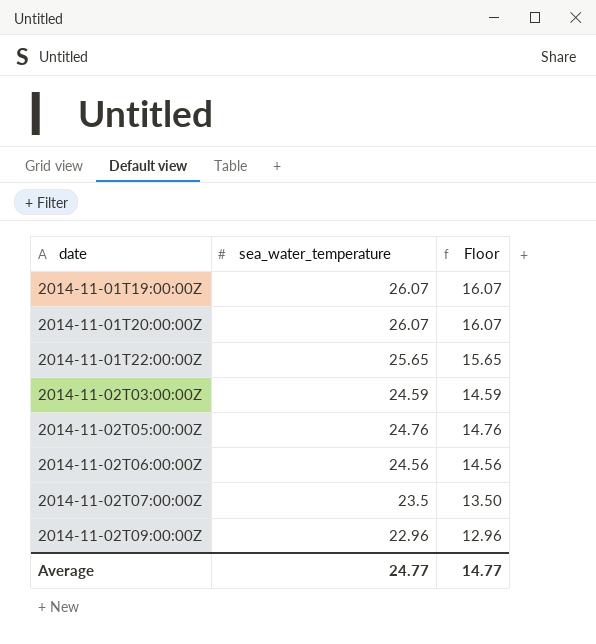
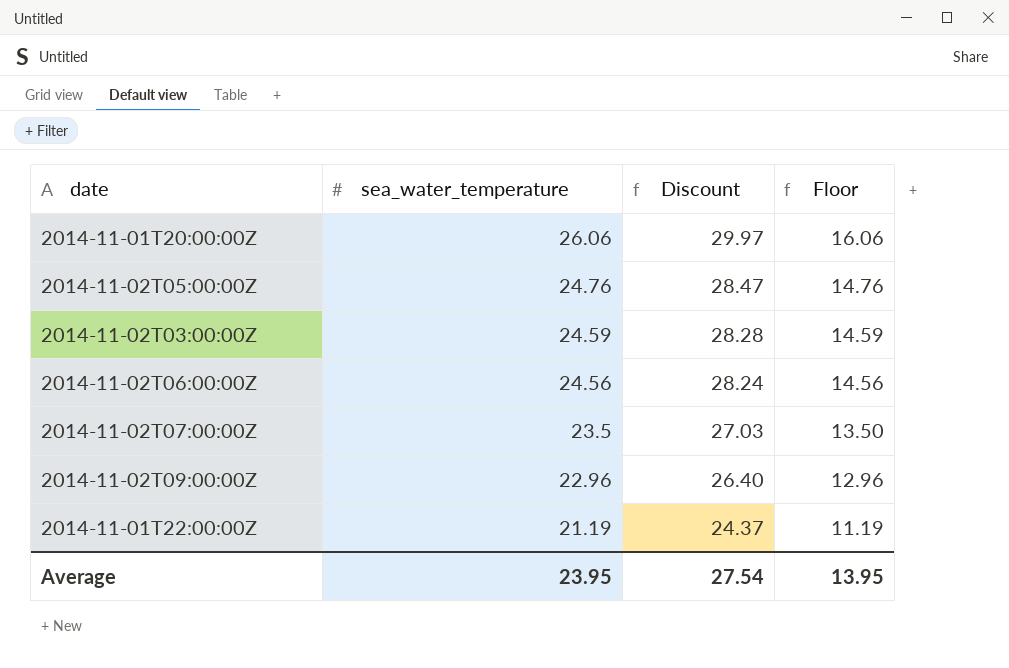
row order: date ascending -> sea_water_temperature descending
column Discount | formula: none -> [sea_water_temperature] * 1.15
row 2014-11-01T19:00:00Z: 26.07 | 16.07 -> none
2014-11-01T20:00:00Z | sea_water_temperature: 26.07 -> 26.06
2014-11-01T20:00:00Z | Floor: 16.07 -> 16.06
2014-11-01T22:00:00Z | sea_water_temperature: 25.65 -> 21.19
2014-11-01T22:00:00Z | Floor: 15.65 -> 11.19
Average | sea_water_temperature: 24.77 -> 23.95
Average | Floor: 14.77 -> 13.95

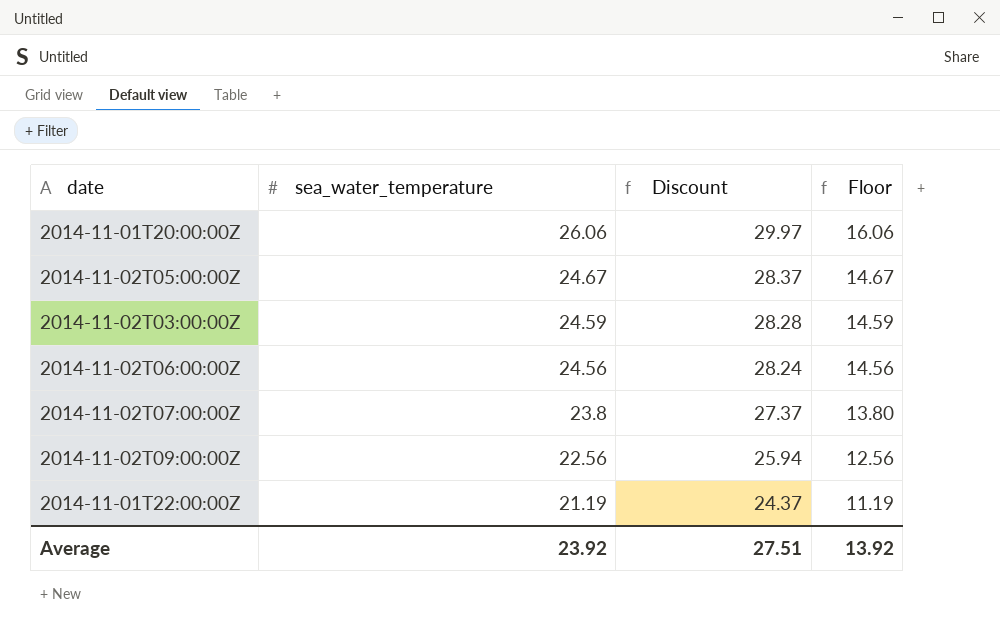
2014-11-02T05:00:00Z | sea_water_temperature: 24.76 -> 24.67
2014-11-02T05:00:00Z | Discount: 28.47 -> 28.37
2014-11-02T05:00:00Z | Floor: 14.76 -> 14.67
2014-11-02T07:00:00Z | sea_water_temperature: 23.5 -> 23.8
2014-11-02T07:00:00Z | Discount: 27.03 -> 27.37
2014-11-02T07:00:00Z | Floor: 13.50 -> 13.80
2014-11-02T09:00:00Z | sea_water_temperature: 22.96 -> 22.56
2014-11-02T09:00:00Z | Discount: 26.40 -> 25.94
2014-11-02T09:00:00Z | Floor: 12.96 -> 12.56
Average | sea_water_temperature: 23.95 -> 23.92
Average | Discount: 27.54 -> 27.51
Average | Floor: 13.95 -> 13.92

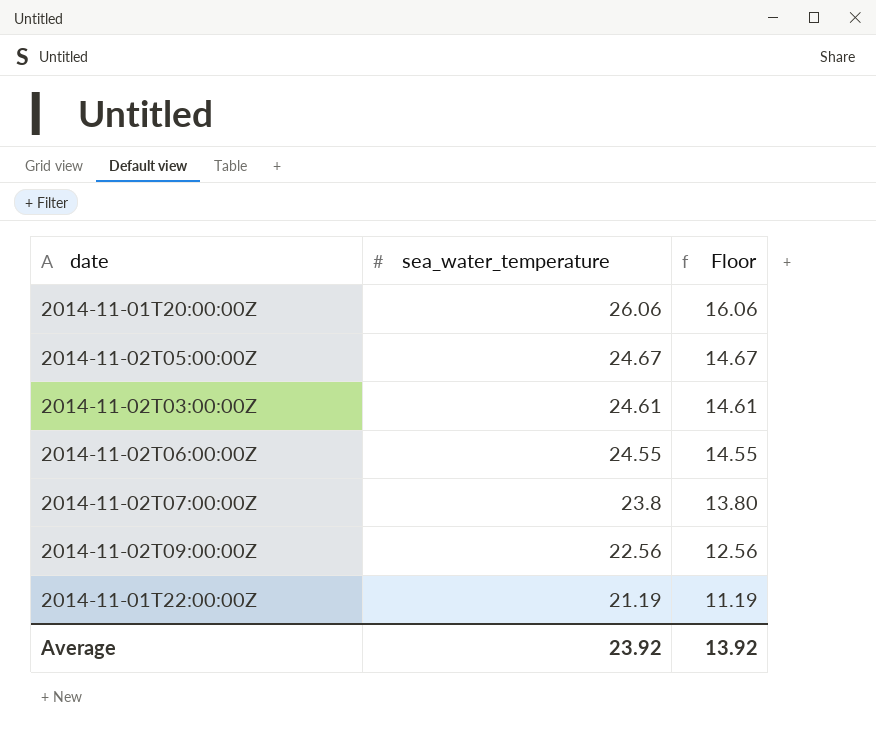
column Discount | formula: [sea_water_temperature] * 1.15 -> none
2014-11-02T03:00:00Z | sea_water_temperature: 24.59 -> 24.61
2014-11-02T03:00:00Z | Floor: 14.59 -> 14.61
2014-11-02T06:00:00Z | sea_water_temperature: 24.56 -> 24.55
2014-11-02T06:00:00Z | Floor: 14.56 -> 14.55

